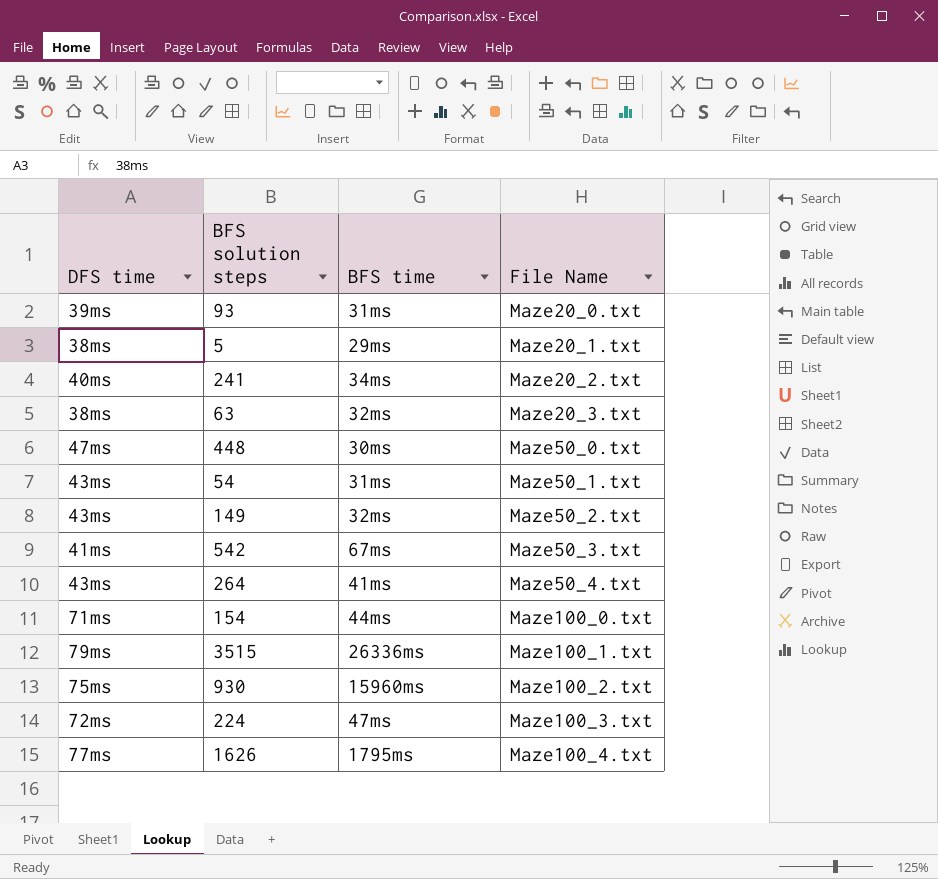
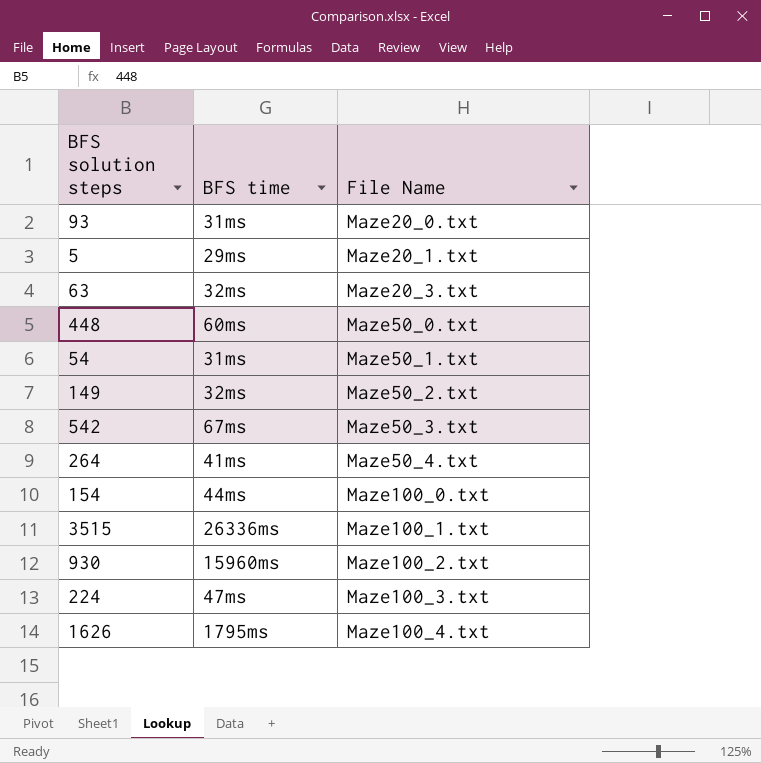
column DFS time | position: 1 -> none
row 241: 40ms | 34ms | Maze20_2.txt -> none
448 | BFS time: 30ms -> 60ms

